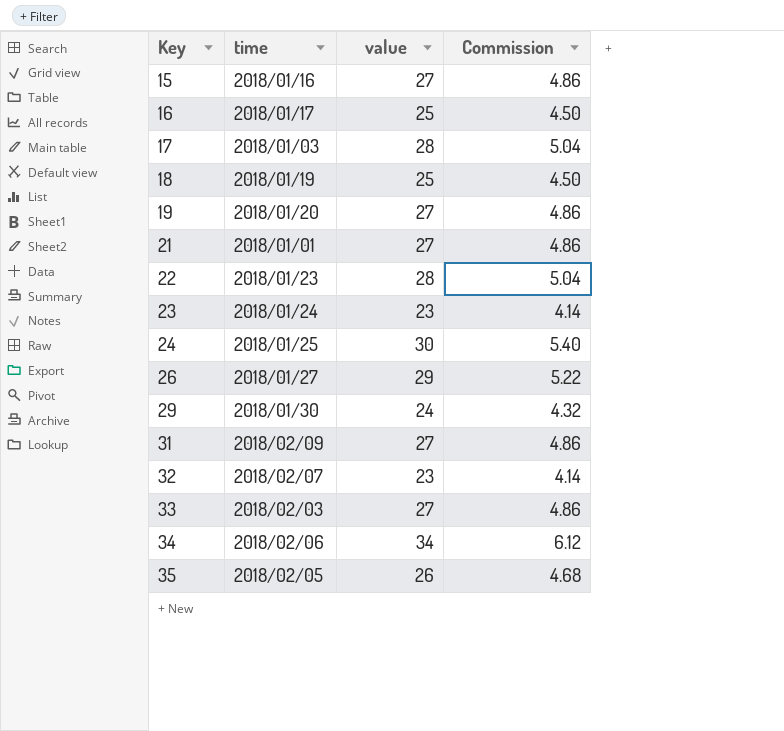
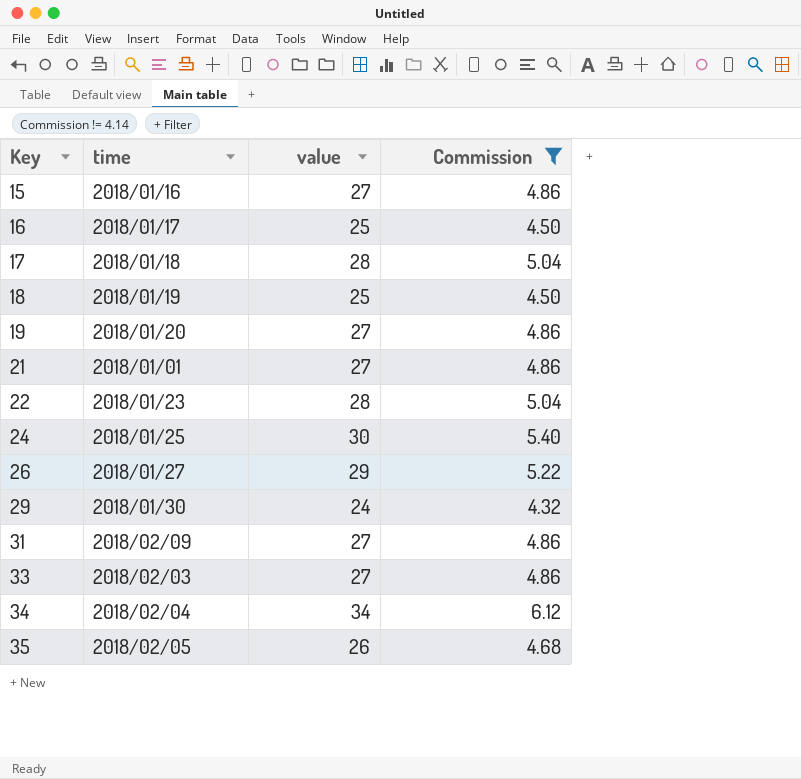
filter: none -> Commission != 4.14
17 | time: 2018/01/03 -> 2018/01/18
34 | time: 2018/02/06 -> 2018/02/04

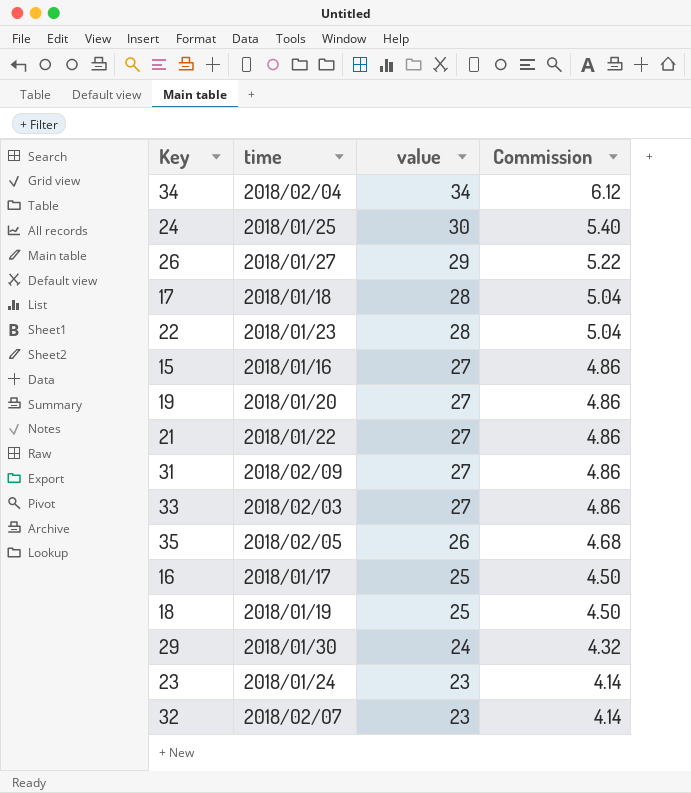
filter: Commission != 4.14 -> none
row order: Key ascending -> value descending
21 | time: 2018/01/01 -> 2018/01/22

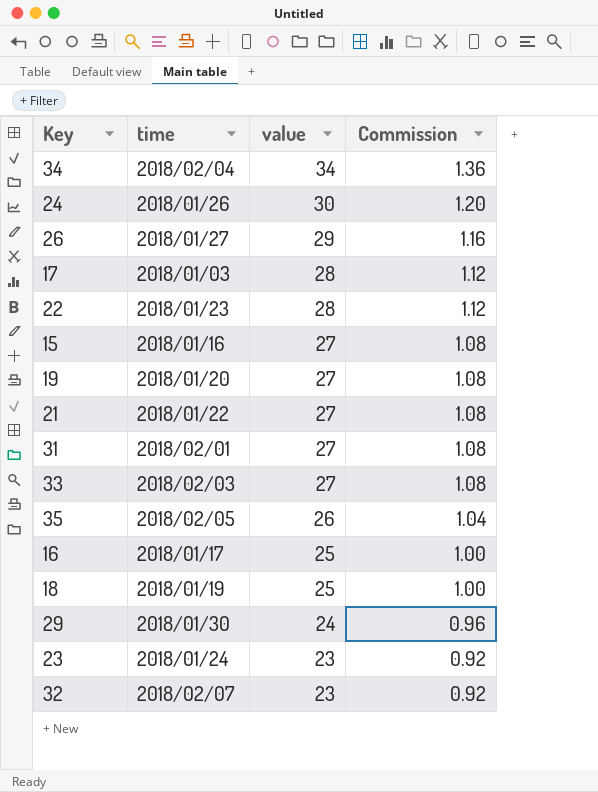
column Commission | formula: [value] * 0.18 -> [value] * 0.04
24 | time: 2018/01/25 -> 2018/01/26
17 | time: 2018/01/18 -> 2018/01/03
31 | time: 2018/02/09 -> 2018/02/01

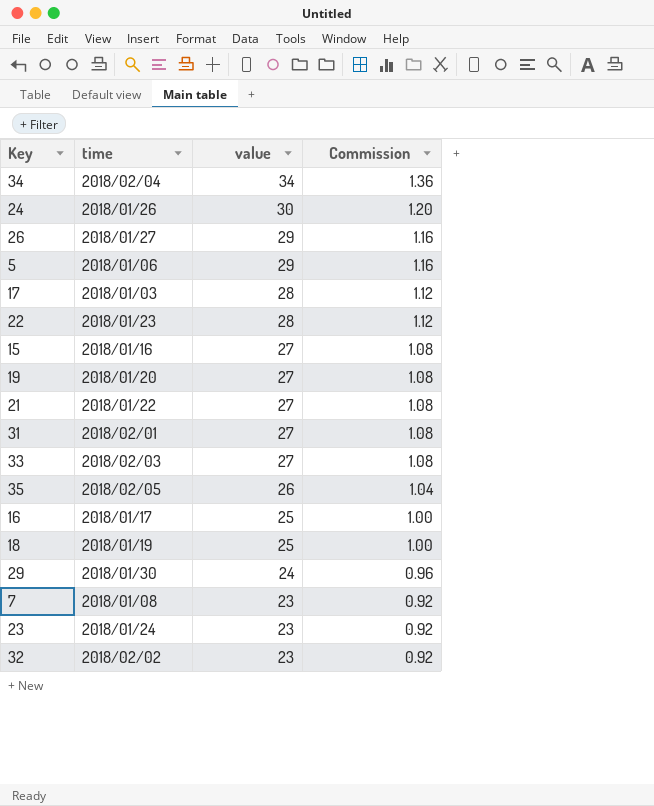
row 5: none -> 2018/01/06 | 29 | 1.16
row 7: none -> 2018/01/08 | 23 | 0.92
32 | time: 2018/02/07 -> 2018/02/02

